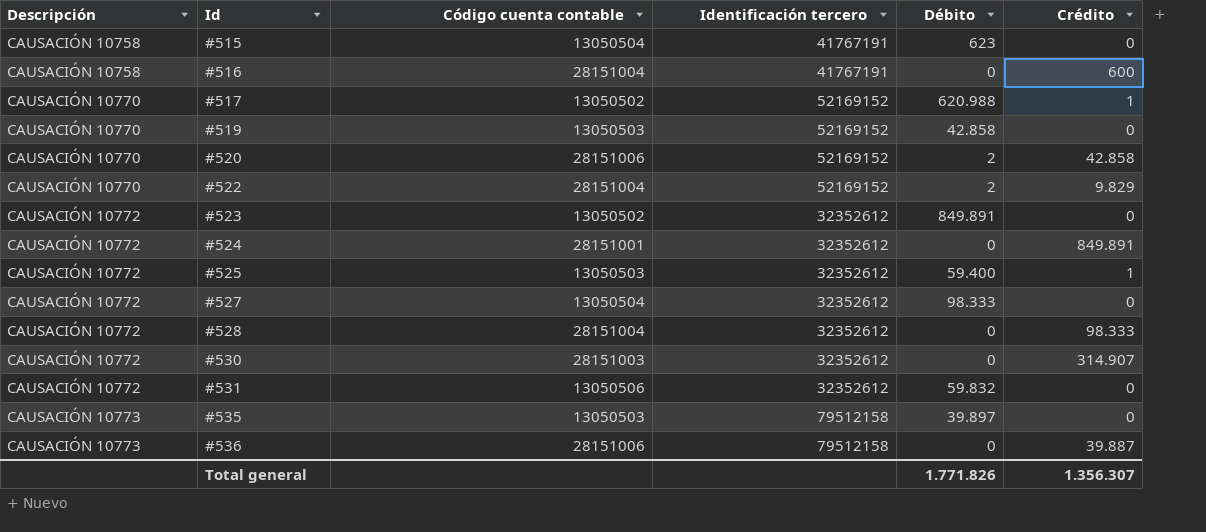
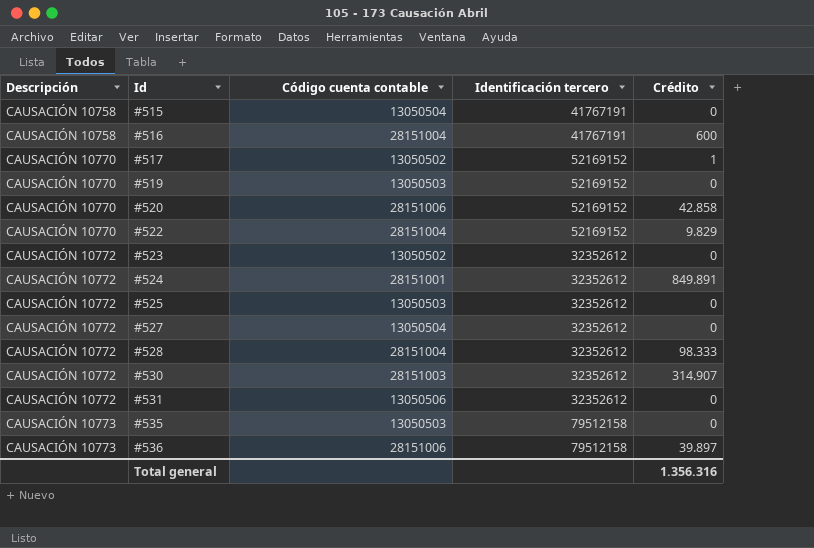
column Débito | position: 5 -> none
#525 | Crédito: 1 -> 0
#536 | Crédito: 39.887 -> 39.897
Total general | Crédito: 1.356.307 -> 1.356.316

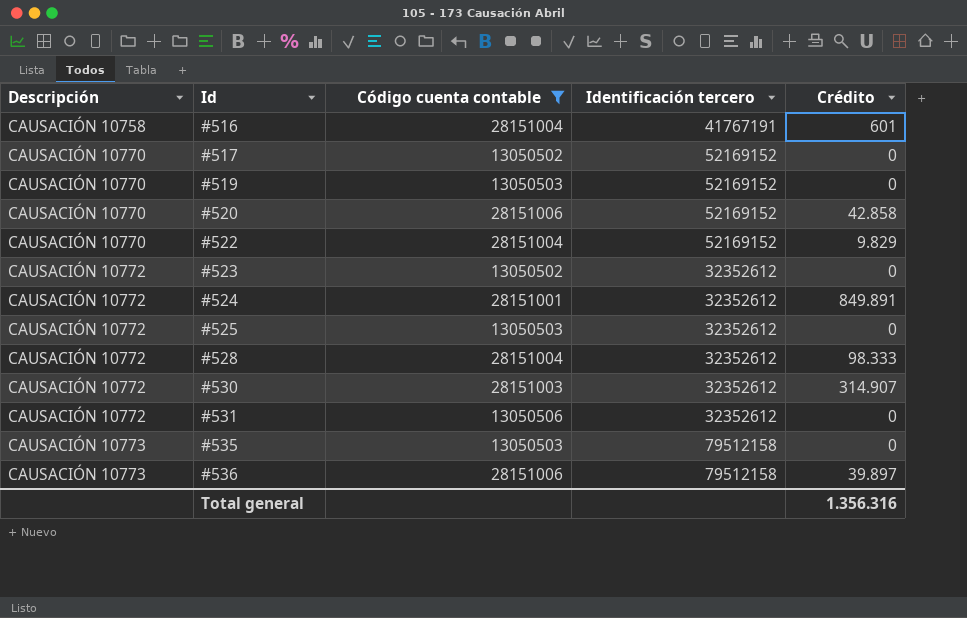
filter: none -> Código cuenta contable != 13050504
#516 | Crédito: 600 -> 601
#517 | Crédito: 1 -> 0

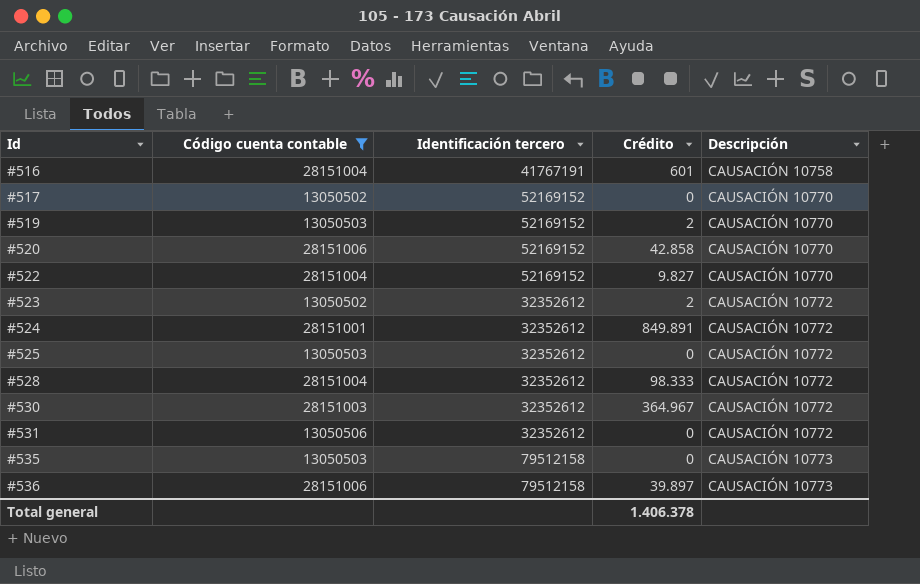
column Descripción | position: 1 -> 5
#519 | Crédito: 0 -> 2
#522 | Crédito: 9.829 -> 9.827
#523 | Crédito: 0 -> 2
#530 | Crédito: 314.907 -> 364.967
Total general | Crédito: 1.356.316 -> 1.406.378

